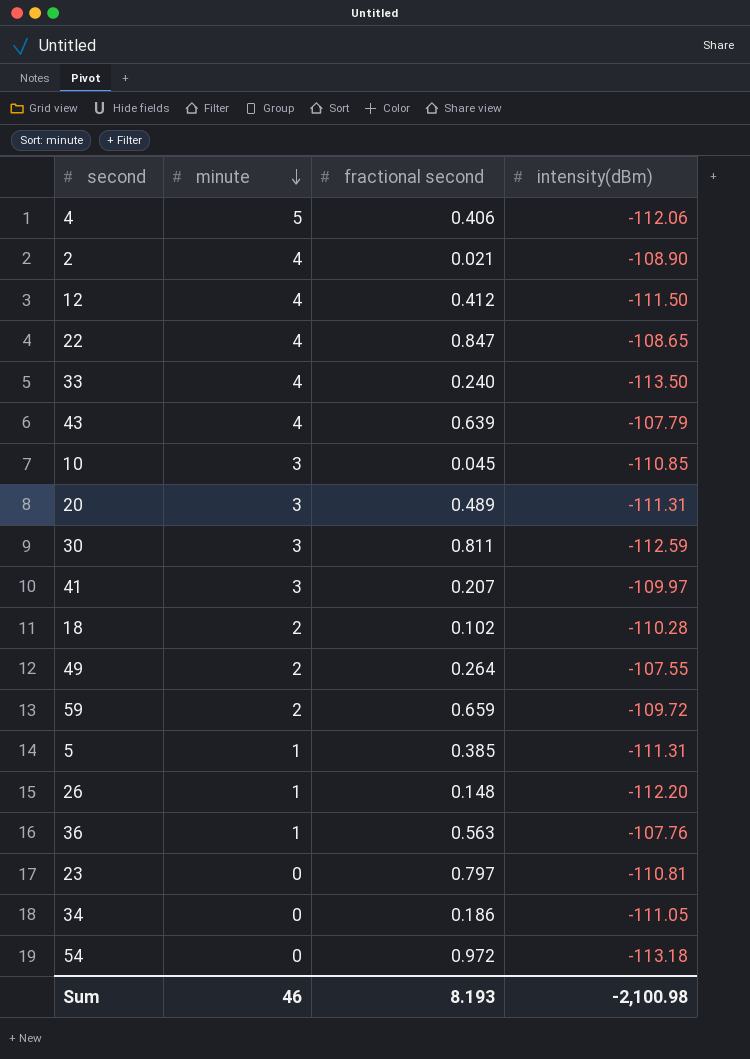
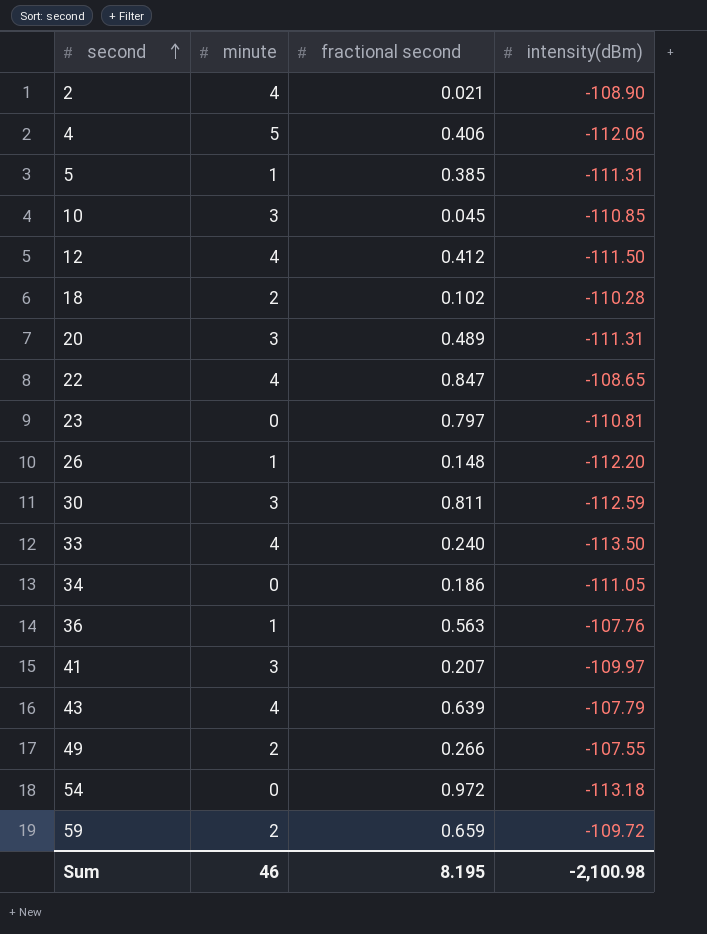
row order: minute descending -> second ascending
49 | fractional second: 0.264 -> 0.266
Sum | fractional second: 8.193 -> 8.195

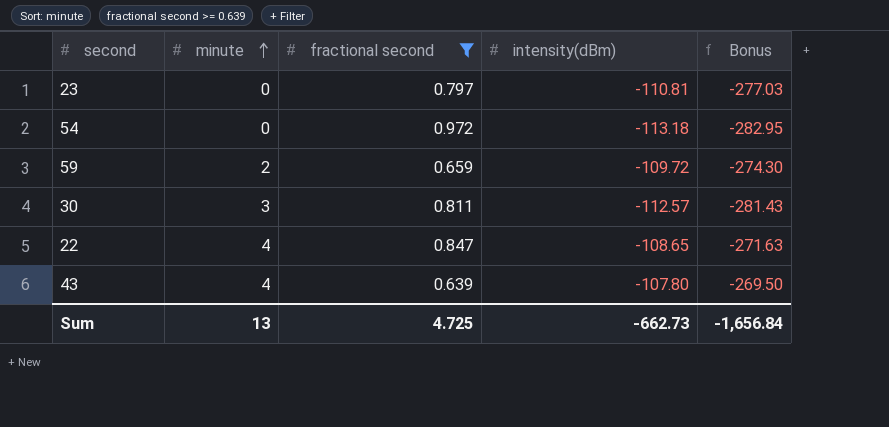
filter: none -> fractional second >= 0.639
row order: second ascending -> minute ascending
column Bonus | formula: none -> [intensity(dBm)] * 2.5
30 | intensity(dBm): -112.59 -> -112.57
43 | intensity(dBm): -107.79 -> -107.80
Sum | minute: 46 -> 13
Sum | fractional second: 8.195 -> 4.725
Sum | intensity(dBm): -2,100.98 -> -662.73

